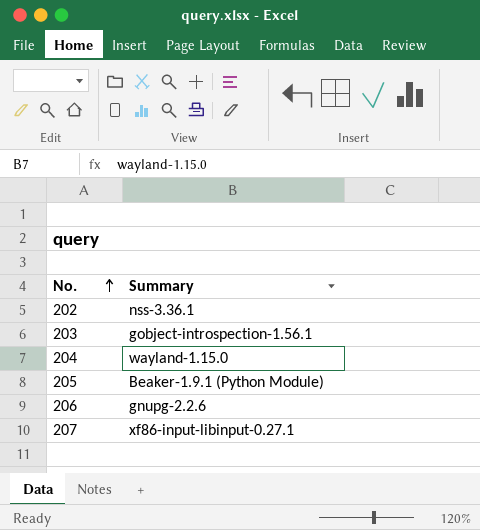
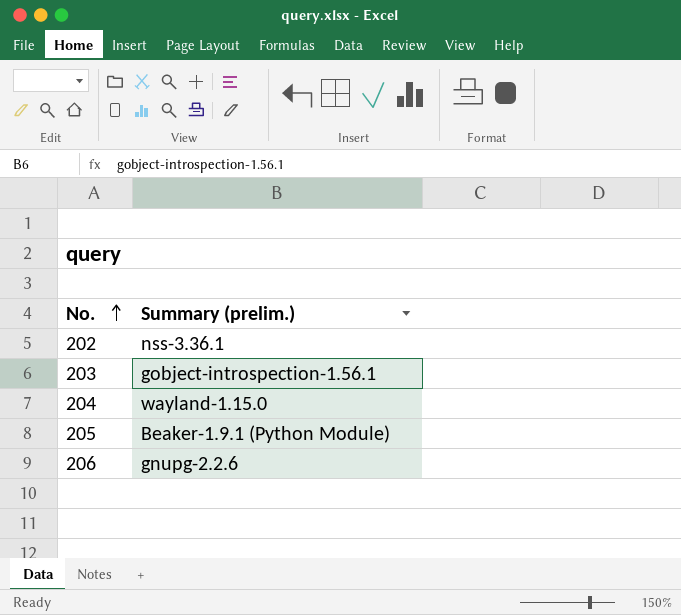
column name: Summary -> Summary (prelim.)
row 207: xf86-input-libinput-0.27.1 -> none

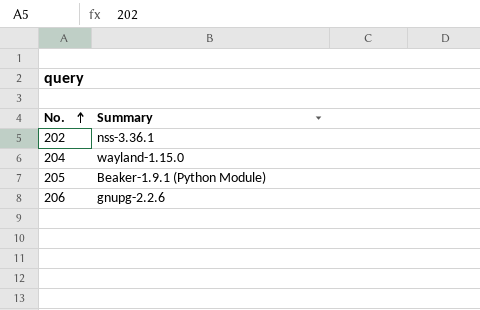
column name: Summary (prelim.) -> Summary
row 203: gobject-introspection-1.56.1 -> none

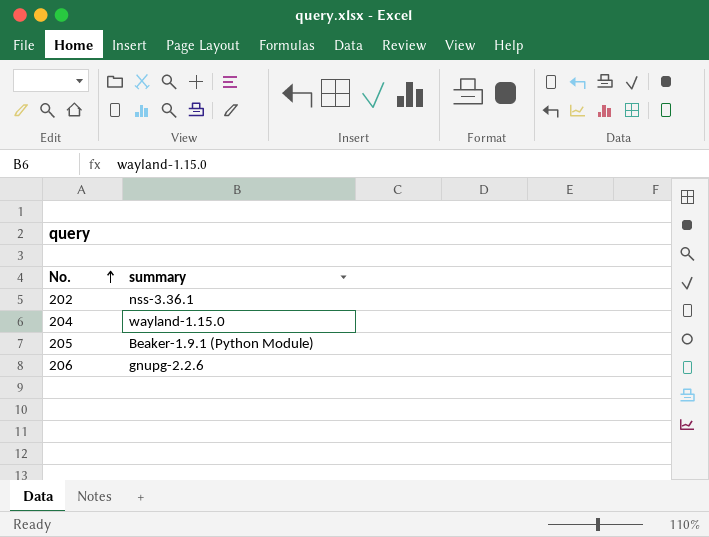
column name: Summary -> summary

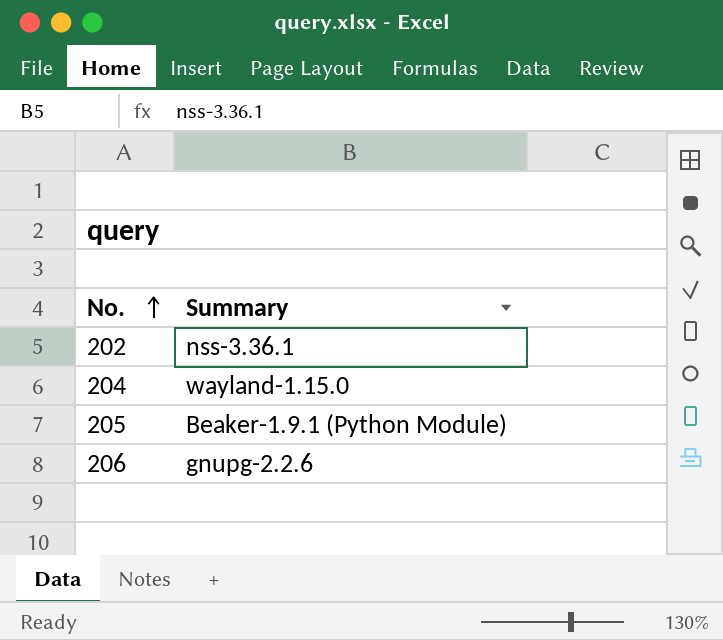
column name: summary -> Summary

